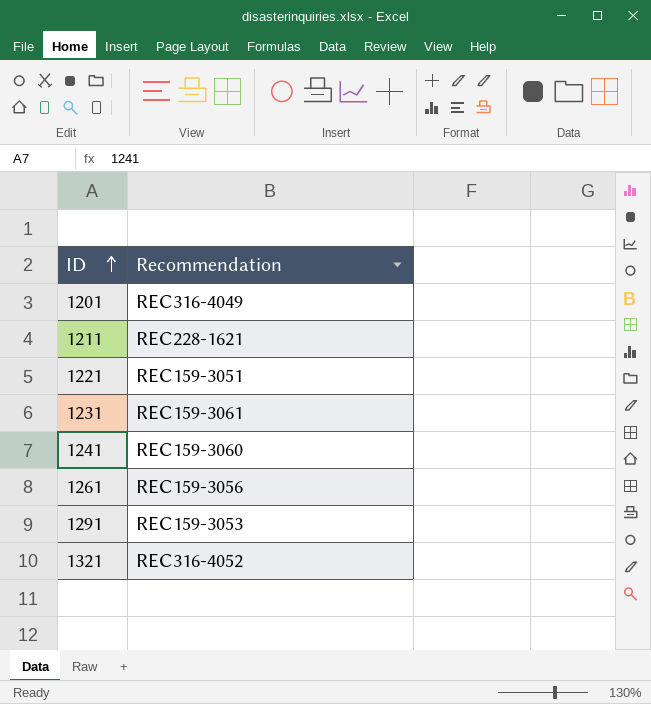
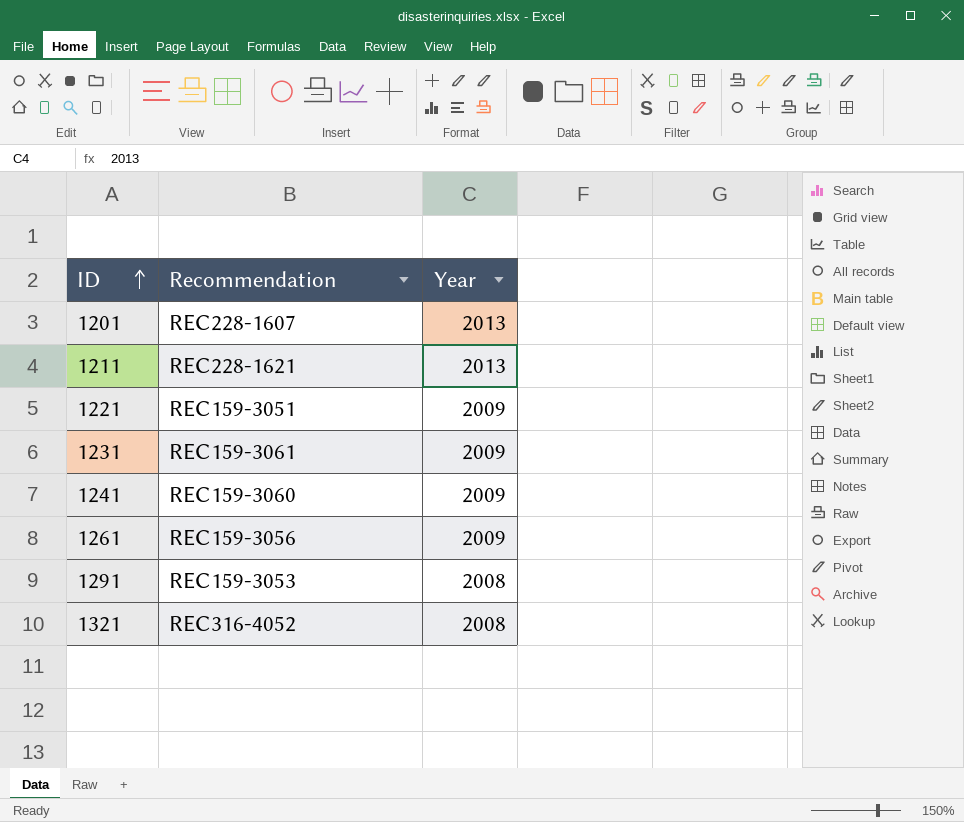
column Year | position: none -> 3
1201 | Recommendation: REC316-4049 -> REC228-1607

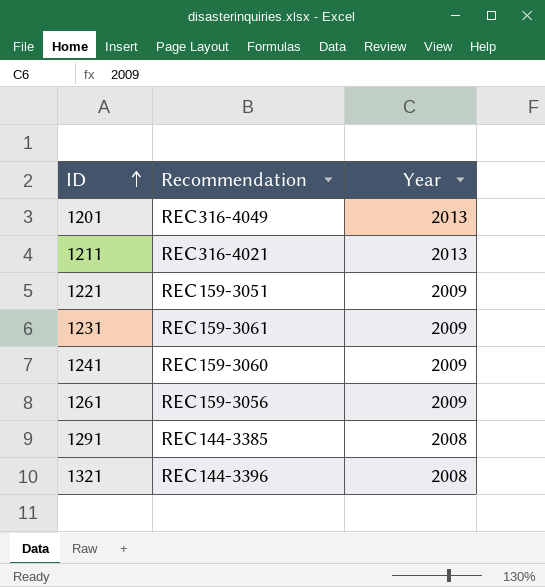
1201 | Recommendation: REC228-1607 -> REC316-4049
1211 | Recommendation: REC228-1621 -> REC316-4021
1291 | Recommendation: REC159-3053 -> REC144-3385
1321 | Recommendation: REC316-4052 -> REC144-3396

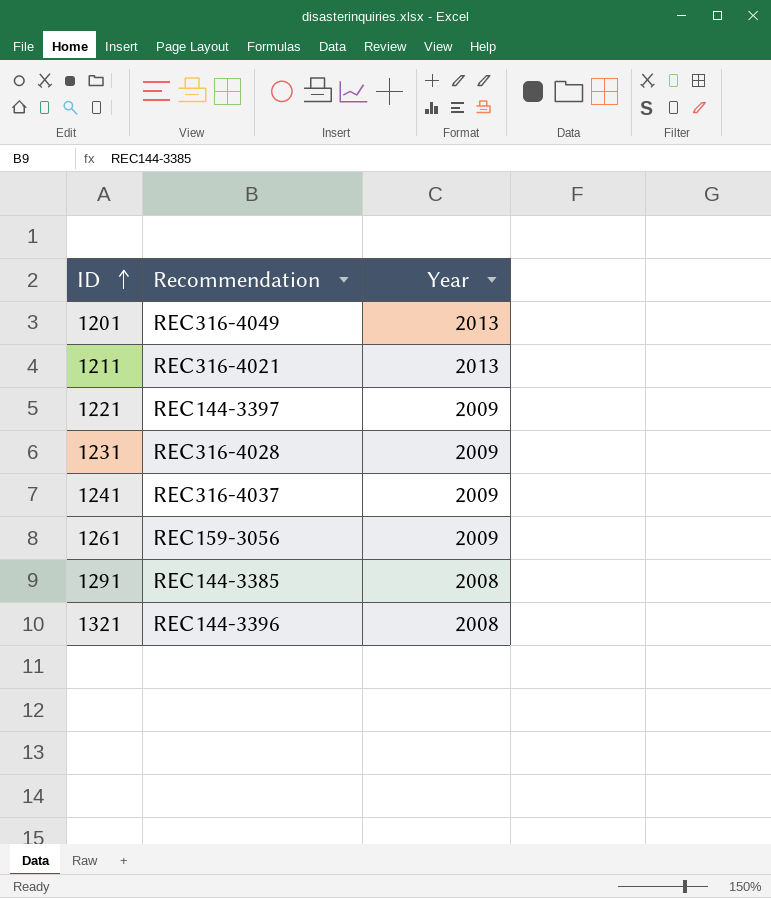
1221 | Recommendation: REC159-3051 -> REC144-3397
1231 | Recommendation: REC159-3061 -> REC316-4028
1241 | Recommendation: REC159-3060 -> REC316-4037

